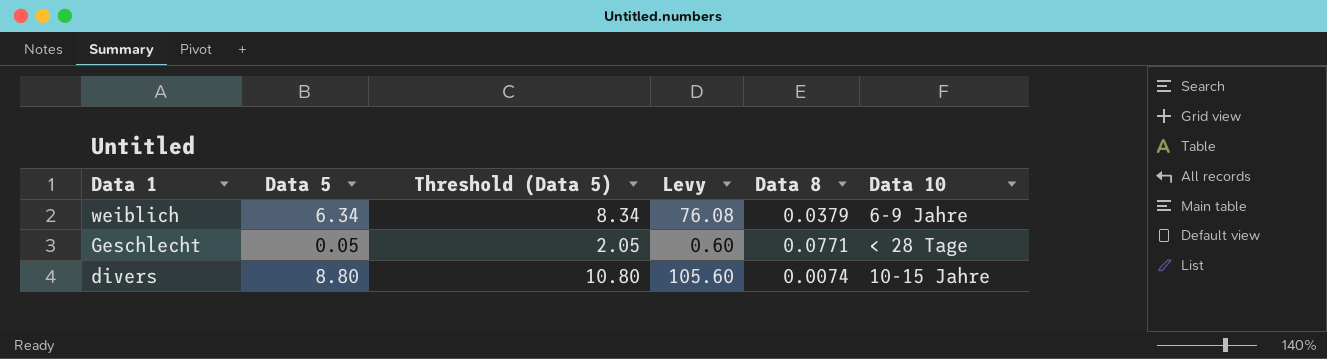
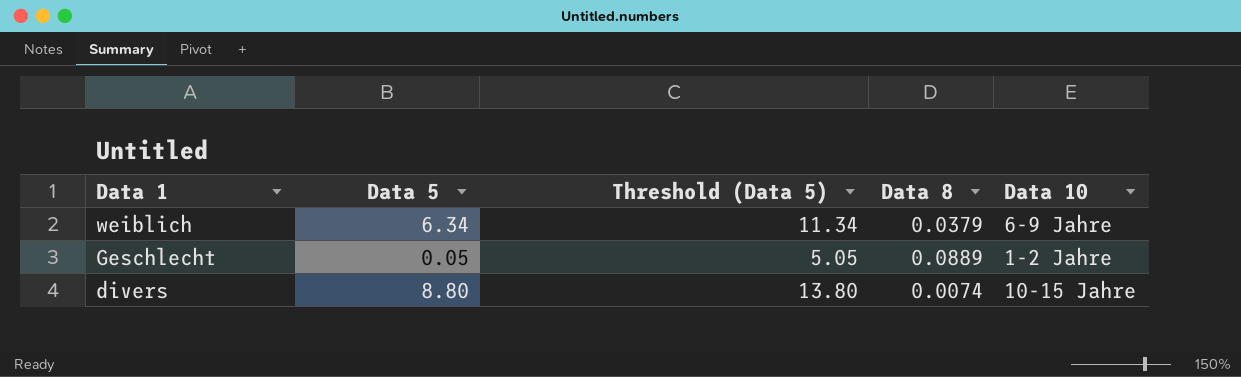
column Levy | formula: [Data 5] * 12 -> none
column Threshold (Data 5) | formula: [Data 5] + 2 -> [Data 5] + 5
Geschlecht | Data 8: 0.0771 -> 0.0889
Geschlecht | Data 10: < 28 Tage -> 1-2 Jahre

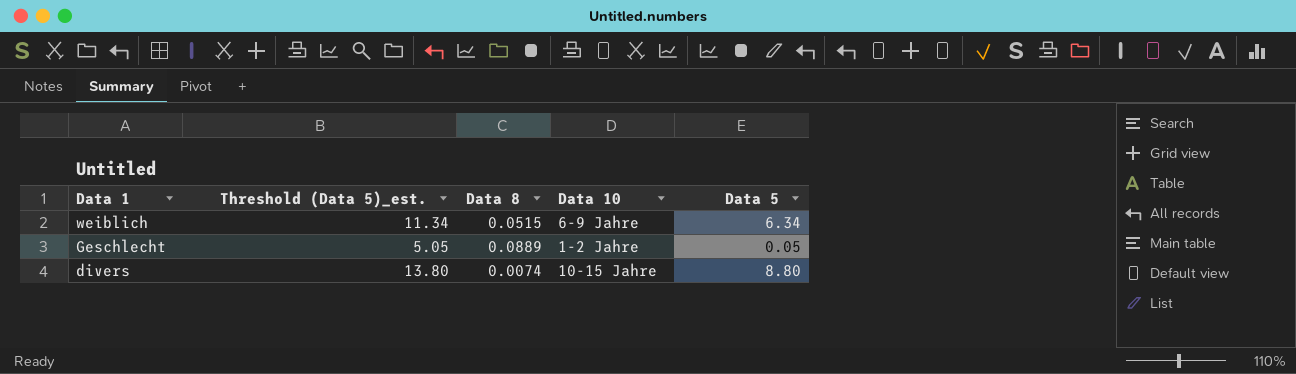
column name: Threshold (Data 5) -> Threshold (Data 5)_est.
column Data 5 | position: 2 -> 5
weiblich | Data 8: 0.0379 -> 0.0515

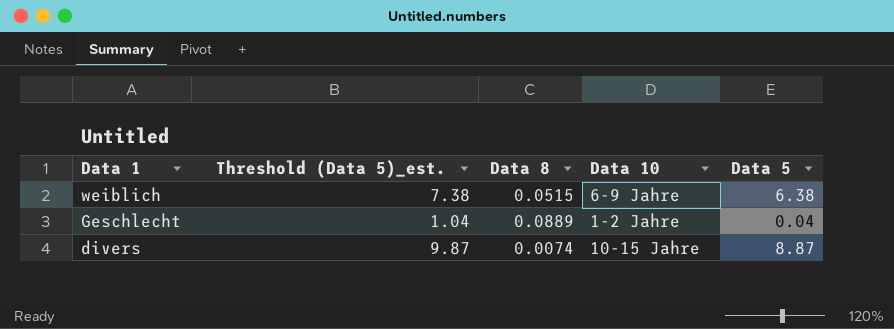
column Threshold (Data 5)_est. | formula: [Data 5] + 5 -> [Data 5] + 1
weiblich | Data 5: 6.34 -> 6.38
Geschlecht | Data 5: 0.05 -> 0.04
divers | Data 5: 8.80 -> 8.87

